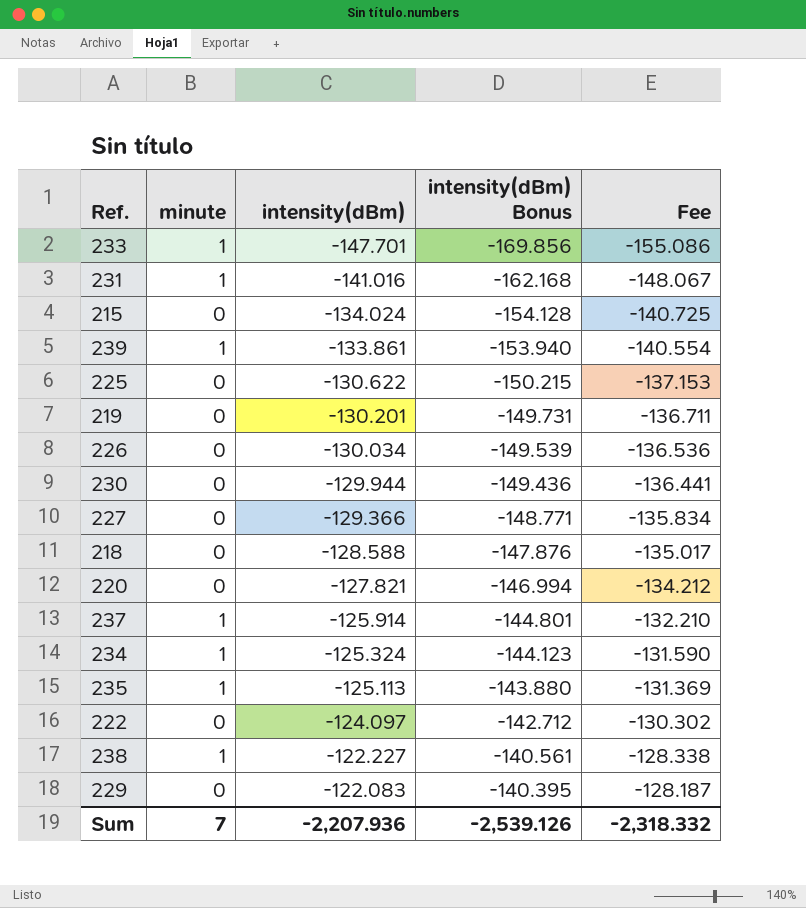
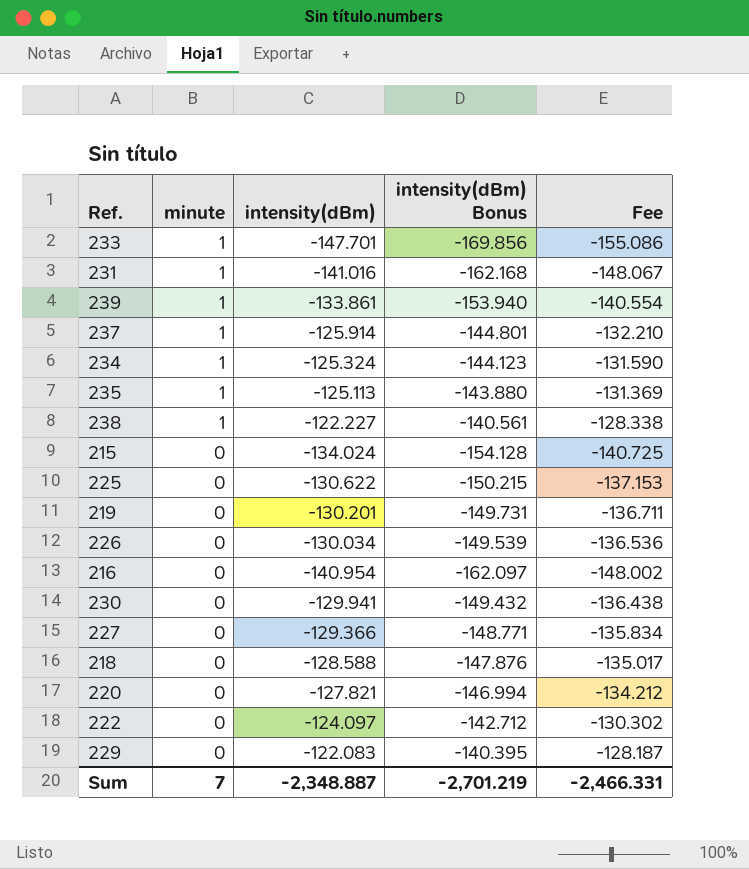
row order: intensity(dBm) ascending -> minute descending
row 216: none -> 0 | -140.954 | -162.097 | -148.002
230 | intensity(dBm): -129.944 -> -129.941
230 | intensity(dBm) Bonus: -149.436 -> -149.432
230 | Fee: -136.441 -> -136.438
Sum | intensity(dBm): -2,207.936 -> -2,348.887
Sum | intensity(dBm) Bonus: -2,539.126 -> -2,701.219
Sum | Fee: -2,318.332 -> -2,466.331

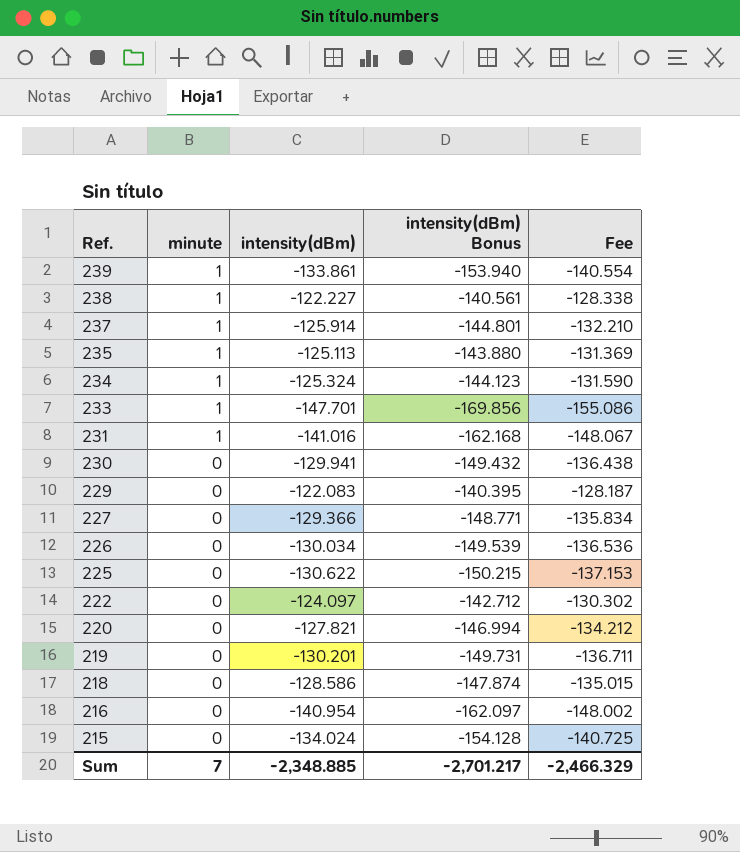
row order: minute descending -> Ref. descending
218 | intensity(dBm): -128.588 -> -128.586
218 | intensity(dBm) Bonus: -147.876 -> -147.874
218 | Fee: -135.017 -> -135.015
Sum | intensity(dBm): -2,348.887 -> -2,348.885
Sum | intensity(dBm) Bonus: -2,701.219 -> -2,701.217
Sum | Fee: -2,466.331 -> -2,466.329

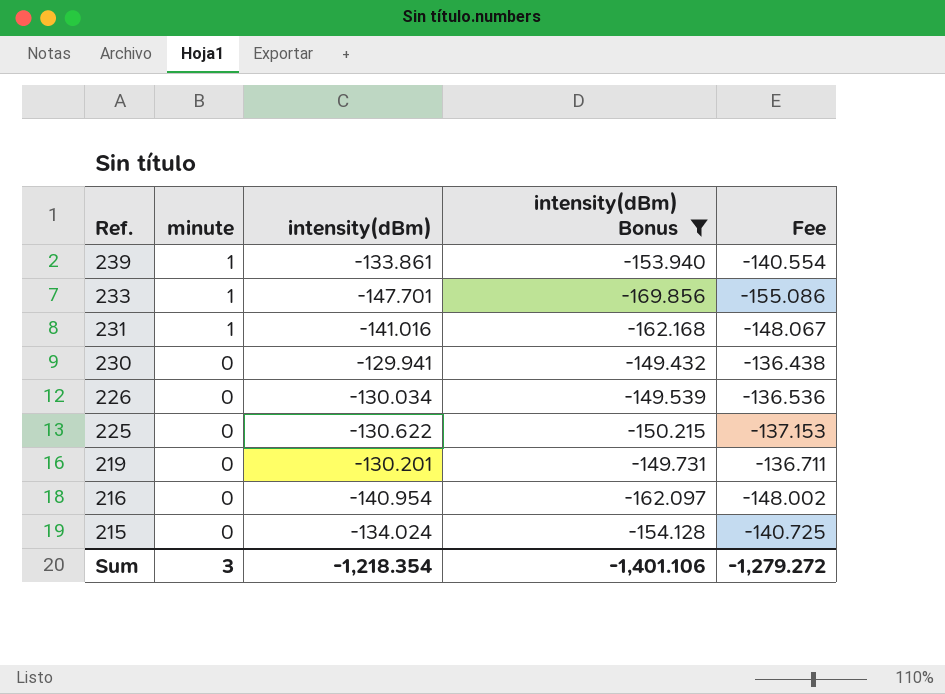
filter: none -> intensity(dBm) Bonus <= -149.432
Sum | minute: 7 -> 3
Sum | intensity(dBm): -2,348.885 -> -1,218.354
Sum | intensity(dBm) Bonus: -2,701.217 -> -1,401.106
Sum | Fee: -2,466.329 -> -1,279.272

